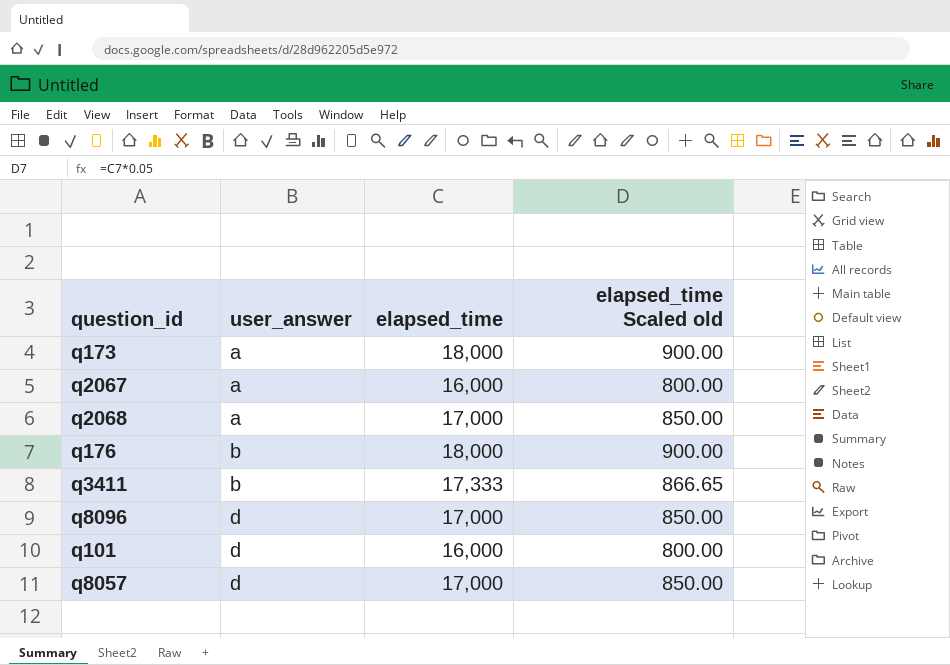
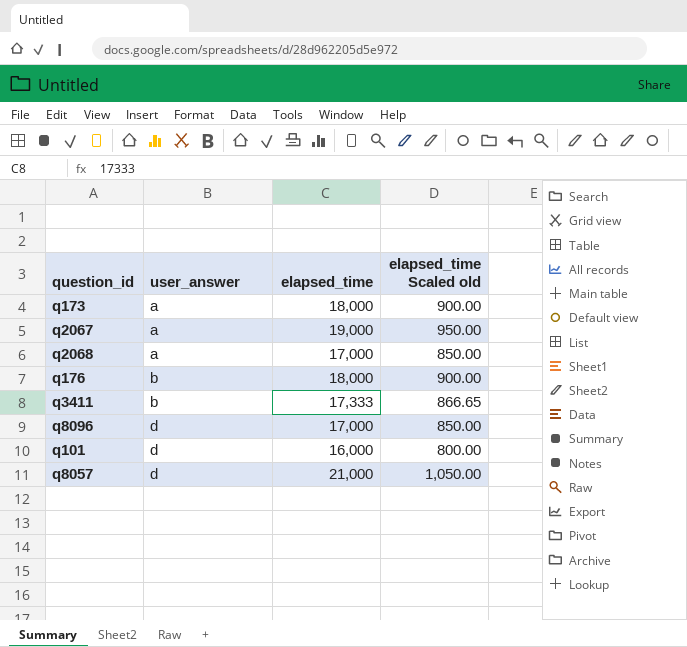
q2067 | elapsed_time: 16,000 -> 19,000
q2067 | elapsed_time Scaled old: 800.00 -> 950.00
q8057 | elapsed_time: 17,000 -> 21,000
q8057 | elapsed_time Scaled old: 850.00 -> 1,050.00

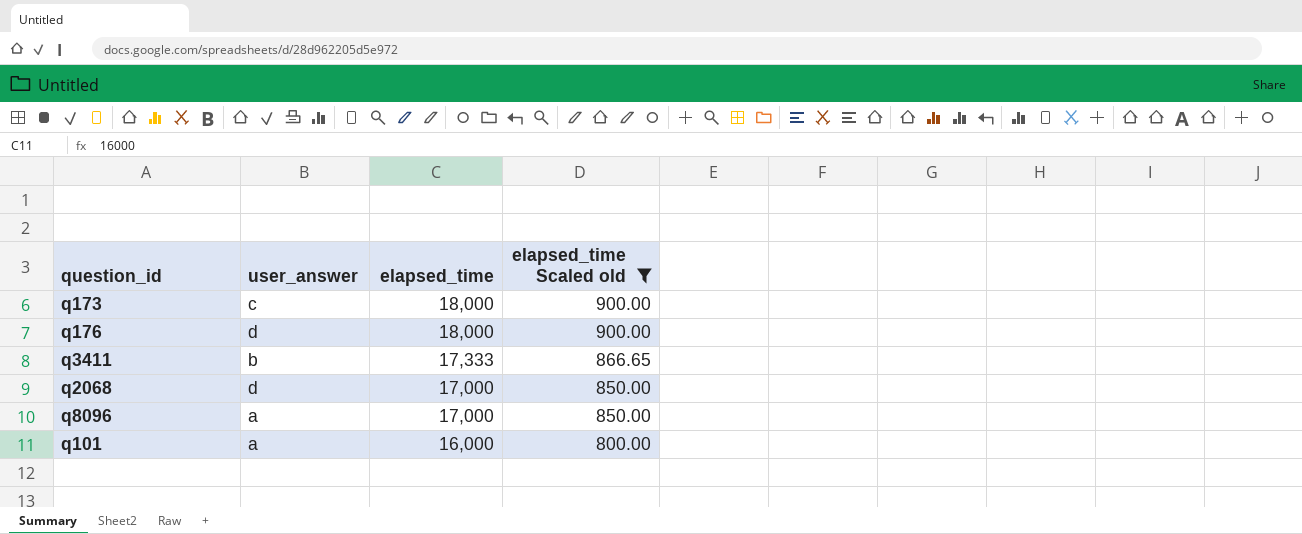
filter: none -> elapsed_time Scaled old <= 900.00
row order: user_answer ascending -> elapsed_time descending
q173 | user_answer: a -> c
q176 | user_answer: b -> d
q2068 | user_answer: a -> d
q8096 | user_answer: d -> a
q101 | user_answer: d -> a

